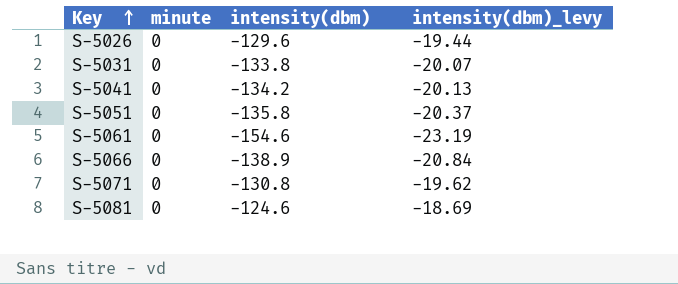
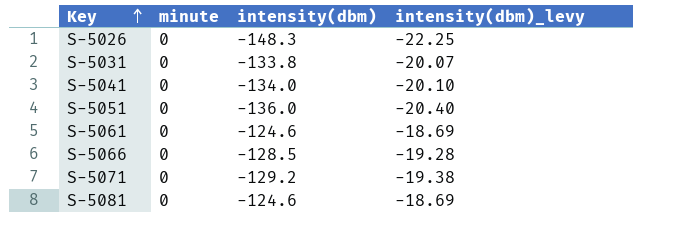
S-5026 | intensity(dbm): -129.6 -> -148.3
S-5026 | intensity(dbm)_levy: -19.44 -> -22.25
S-5041 | intensity(dbm): -134.2 -> -134.0
S-5041 | intensity(dbm)_levy: -20.13 -> -20.10
S-5051 | intensity(dbm): -135.8 -> -136.0
S-5051 | intensity(dbm)_levy: -20.37 -> -20.40
S-5061 | intensity(dbm): -154.6 -> -124.6
S-5061 | intensity(dbm)_levy: -23.19 -> -18.69
S-5066 | intensity(dbm): -138.9 -> -128.5
S-5066 | intensity(dbm)_levy: -20.84 -> -19.28
S-5071 | intensity(dbm): -130.8 -> -129.2
S-5071 | intensity(dbm)_levy: -19.62 -> -19.38

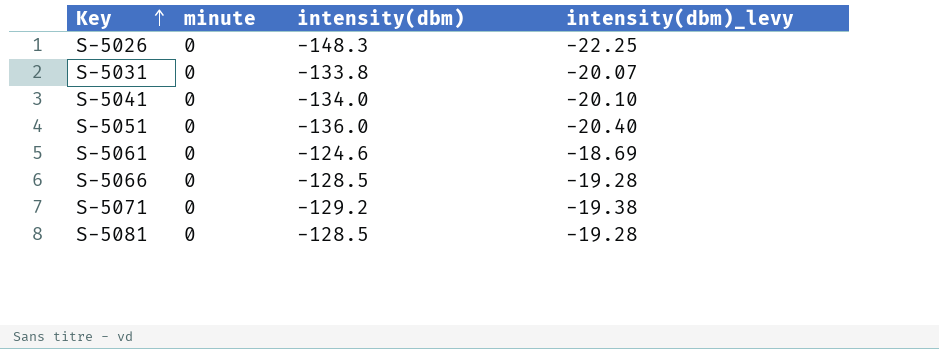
S-5081 | intensity(dbm): -124.6 -> -128.5
S-5081 | intensity(dbm)_levy: -18.69 -> -19.28

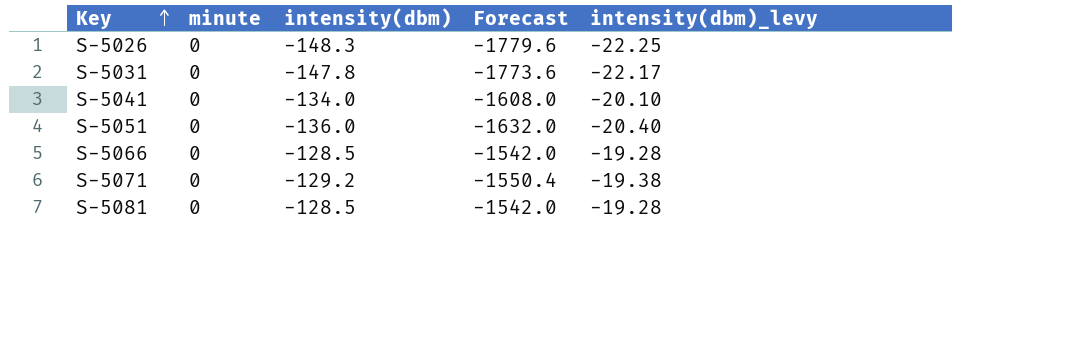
column Forecast | formula: none -> [intensity(dbm)] * 12
row S-5061: 0 | -124.6 | -18.69 -> none
S-5031 | intensity(dbm): -133.8 -> -147.8
S-5031 | intensity(dbm)_levy: -20.07 -> -22.17

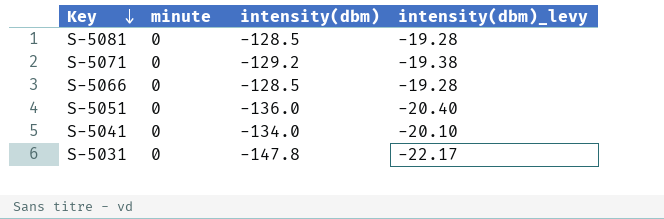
row order: Key ascending -> Key descending
column Forecast | formula: [intensity(dbm)] * 12 -> none
row S-5026: 0 | -148.3 | -1779.6 | -22.25 -> none

